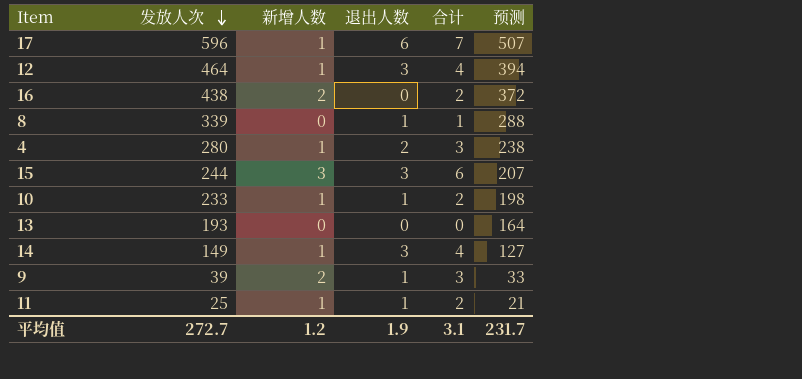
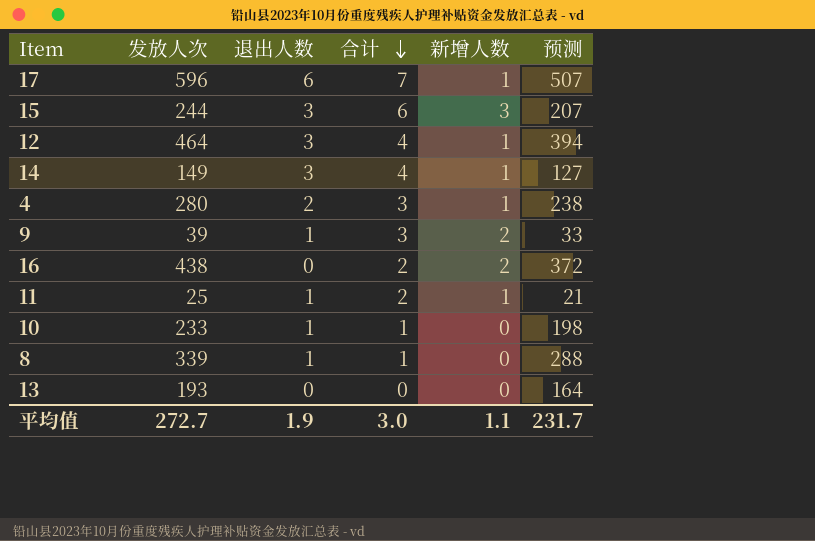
row order: 发放人次 descending -> 合计 descending
column 新增人数 | position: 3 -> 5
10 | 合计: 2 -> 1
10 | 新增人数: 1 -> 0
平均值 | 合计: 3.1 -> 3.0
平均值 | 新增人数: 1.2 -> 1.1

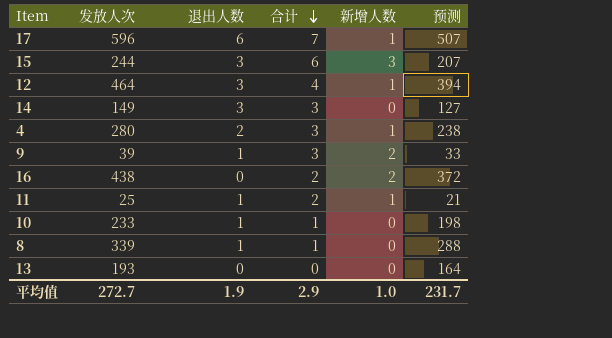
14 | 合计: 4 -> 3
14 | 新增人数: 1 -> 0
平均值 | 合计: 3.0 -> 2.9
平均值 | 新增人数: 1.1 -> 1.0

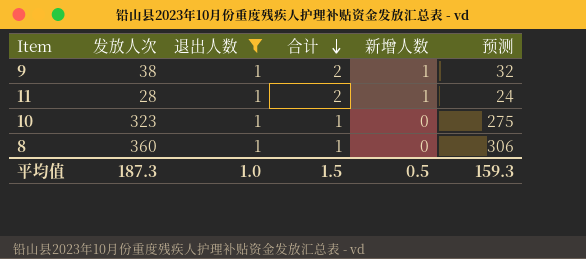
filter: none -> 退出人数 = 1
9 | 发放人次: 39 -> 38
9 | 合计: 3 -> 2
9 | 新增人数: 2 -> 1
9 | 预测: 33 -> 32
11 | 发放人次: 25 -> 28
11 | 预测: 21 -> 24
10 | 发放人次: 233 -> 323
10 | 预测: 198 -> 275
8 | 发放人次: 339 -> 360
8 | 预测: 288 -> 306
平均值 | 发放人次: 272.7 -> 187.3
平均值 | 退出人数: 1.9 -> 1.0
平均值 | 合计: 2.9 -> 1.5
平均值 | 新增人数: 1.0 -> 0.5
平均值 | 预测: 231.7 -> 159.3

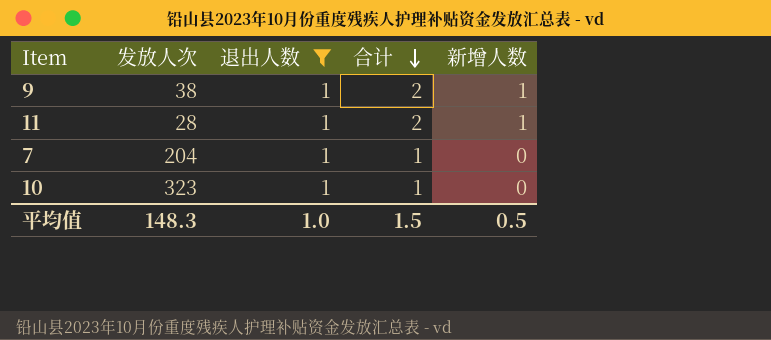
column 预测 | formula: [发放人次] * 0.85 -> none
row 8: 360 | 1 | 1 | 0 | 306 -> none
row 7: none -> 204 | 1 | 1 | 0
平均值 | 发放人次: 187.3 -> 148.3

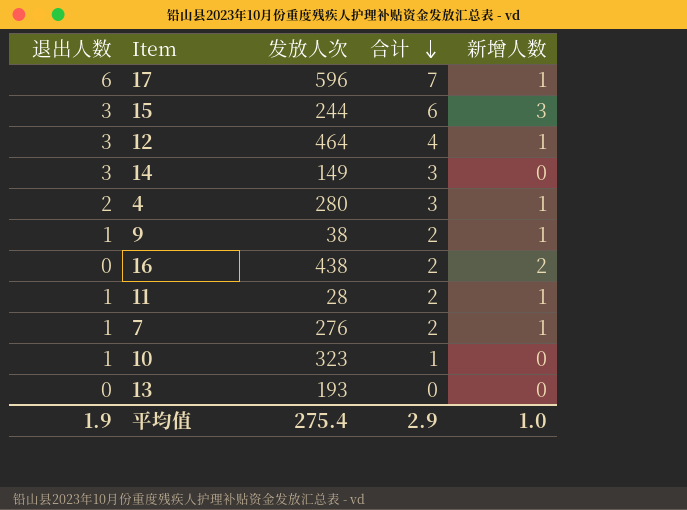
filter: 退出人数 = 1 -> none
column 退出人数 | position: 3 -> 1
7 | 发放人次: 204 -> 276
7 | 合计: 1 -> 2
7 | 新增人数: 0 -> 1
平均值 | 退出人数: 1.0 -> 1.9
平均值 | 发放人次: 148.3 -> 275.4
平均值 | 合计: 1.5 -> 2.9
平均值 | 新增人数: 0.5 -> 1.0

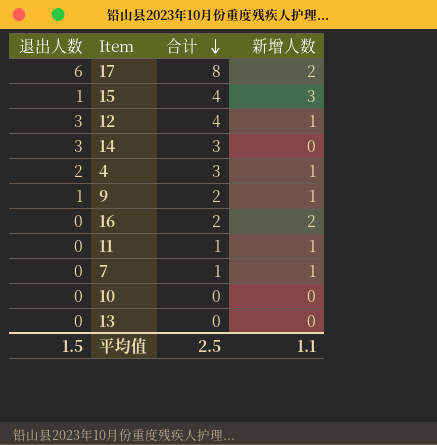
column 发放人次 | position: 3 -> none
17 | 合计: 7 -> 8
17 | 新增人数: 1 -> 2
15 | 退出人数: 3 -> 1
15 | 合计: 6 -> 4
11 | 退出人数: 1 -> 0
11 | 合计: 2 -> 1
7 | 退出人数: 1 -> 0
7 | 合计: 2 -> 1
10 | 退出人数: 1 -> 0
10 | 合计: 1 -> 0
平均值 | 退出人数: 1.9 -> 1.5
平均值 | 合计: 2.9 -> 2.5
平均值 | 新增人数: 1.0 -> 1.1

